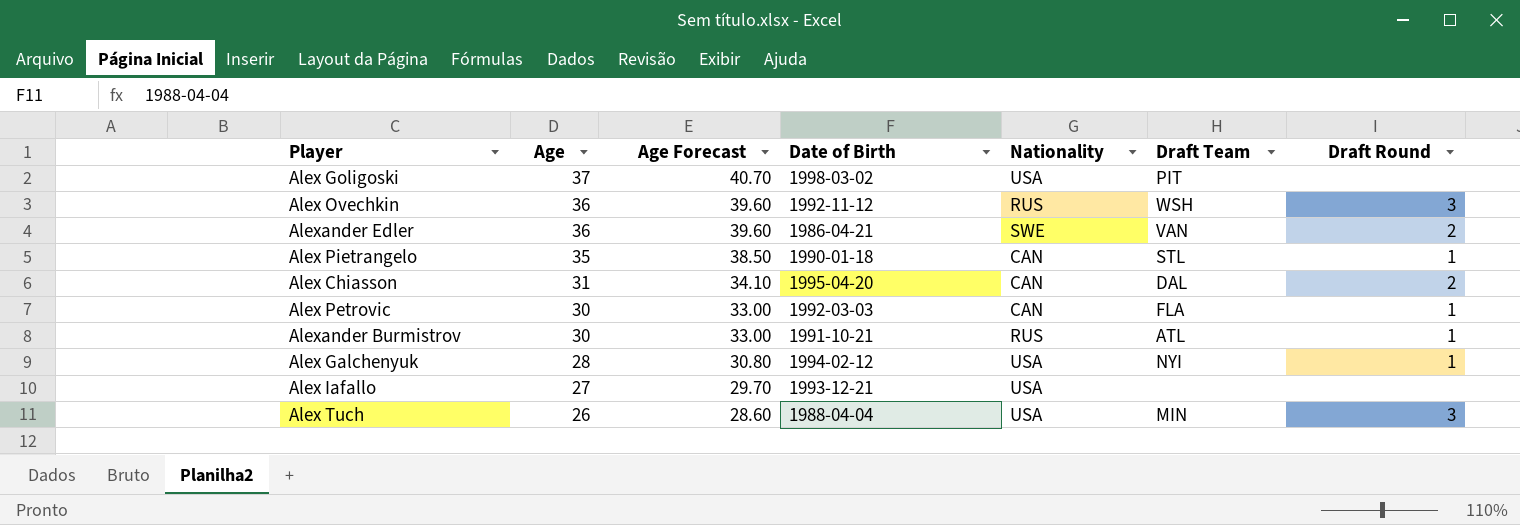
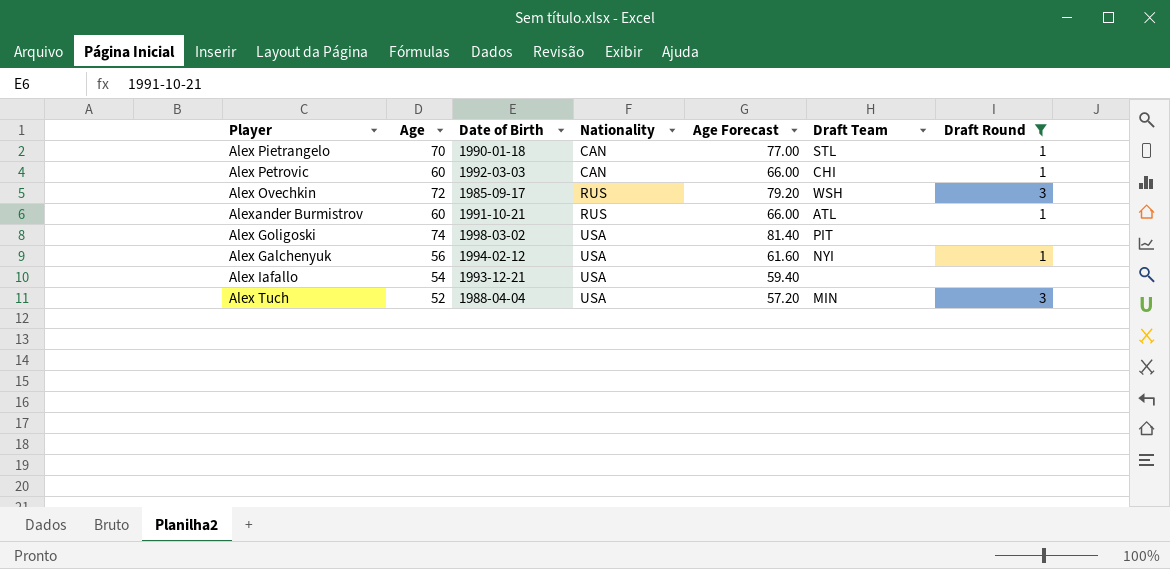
filter: none -> Draft Round != 2
row order: Age descending -> Nationality ascending
column Age Forecast | position: 3 -> 5
Alex Pietrangelo | Age: 35 -> 70
Alex Pietrangelo | Age Forecast: 38.50 -> 77.00
Alex Petrovic | Age: 30 -> 60
Alex Petrovic | Age Forecast: 33.00 -> 66.00
Alex Petrovic | Draft Team: FLA -> CHI
Alex Ovechkin | Age: 36 -> 72
Alex Ovechkin | Date of Birth: 1992-11-12 -> 1985-09-17
Alex Ovechkin | Age Forecast: 39.60 -> 79.20
Alexander Burmistrov | Age: 30 -> 60
Alexander Burmistrov | Age Forecast: 33.00 -> 66.00
Alex Goligoski | Age: 37 -> 74
Alex Goligoski | Age Forecast: 40.70 -> 81.40
Alex Galchenyuk | Age: 28 -> 56
Alex Galchenyuk | Age Forecast: 30.80 -> 61.60
Alex Iafallo | Age: 27 -> 54
Alex Iafallo | Age Forecast: 29.70 -> 59.40
Alex Tuch | Age: 26 -> 52
Alex Tuch | Age Forecast: 28.60 -> 57.20

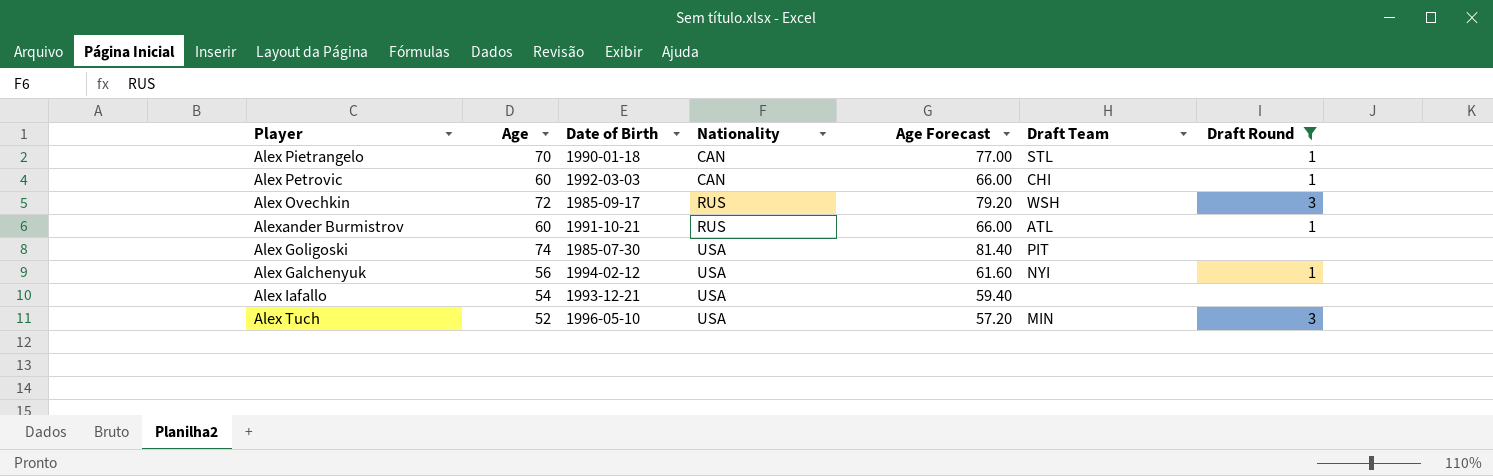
Alex Goligoski | Date of Birth: 1998-03-02 -> 1985-07-30
Alex Tuch | Date of Birth: 1988-04-04 -> 1996-05-10

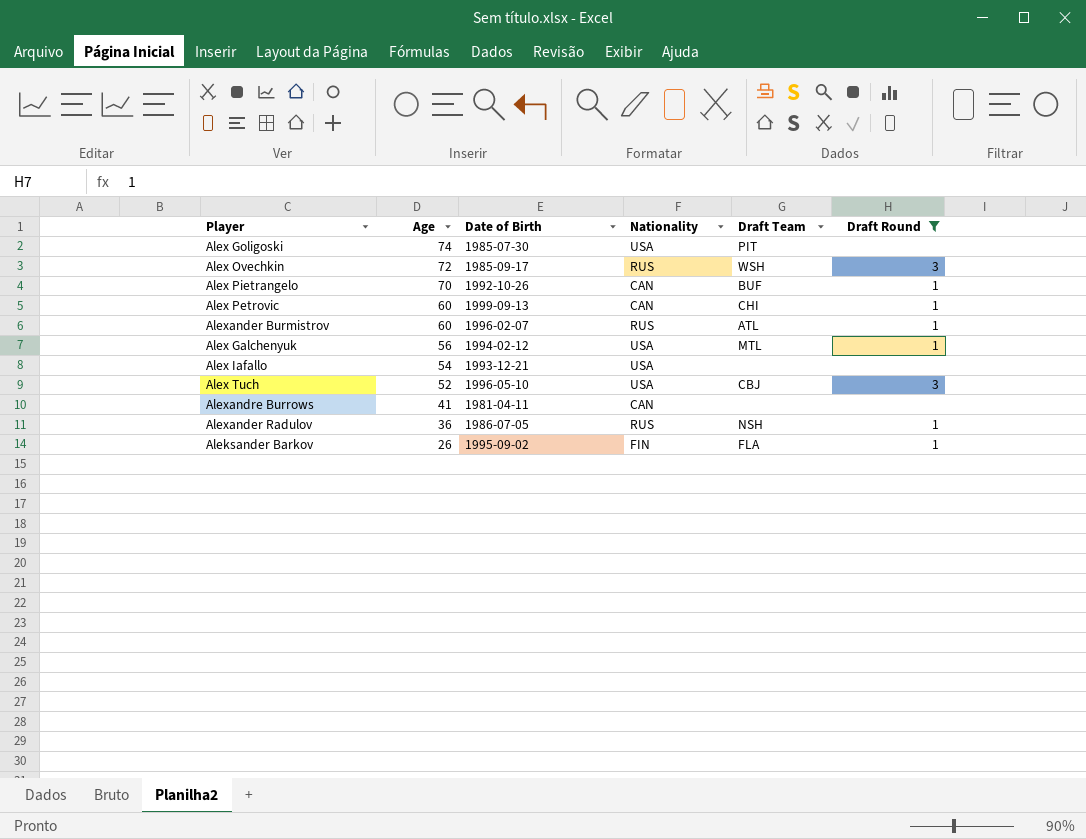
row order: Nationality ascending -> Age descending
column Age Forecast | formula: [Age] * 1.1 -> none
Alex Pietrangelo | Date of Birth: 1990-01-18 -> 1992-10-26
Alex Pietrangelo | Draft Team: STL -> BUF
Alex Petrovic | Date of Birth: 1992-03-03 -> 1999-09-13
Alexander Burmistrov | Date of Birth: 1991-10-21 -> 1996-02-07
Alex Galchenyuk | Draft Team: NYI -> MTL
Alex Tuch | Draft Team: MIN -> CBJ
row Alexandre Burrows: none -> 41 | 1981-04-11 | CAN | none | none
row Alexander Radulov: none -> 36 | 1986-07-05 | RUS | NSH | 1
row Aleksander Barkov: none -> 26 | 1995-09-02 | FIN | FLA | 1

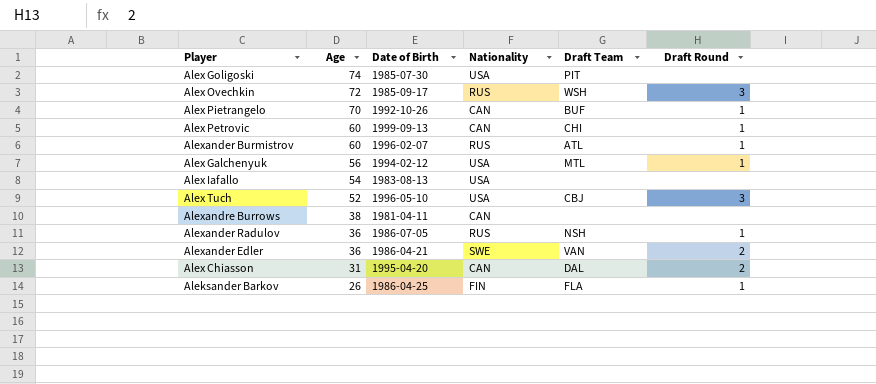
filter: Draft Round != 2 -> none
Alex Iafallo | Date of Birth: 1993-12-21 -> 1983-08-13
Alexandre Burrows | Age: 41 -> 38
Aleksander Barkov | Date of Birth: 1995-09-02 -> 1986-04-25

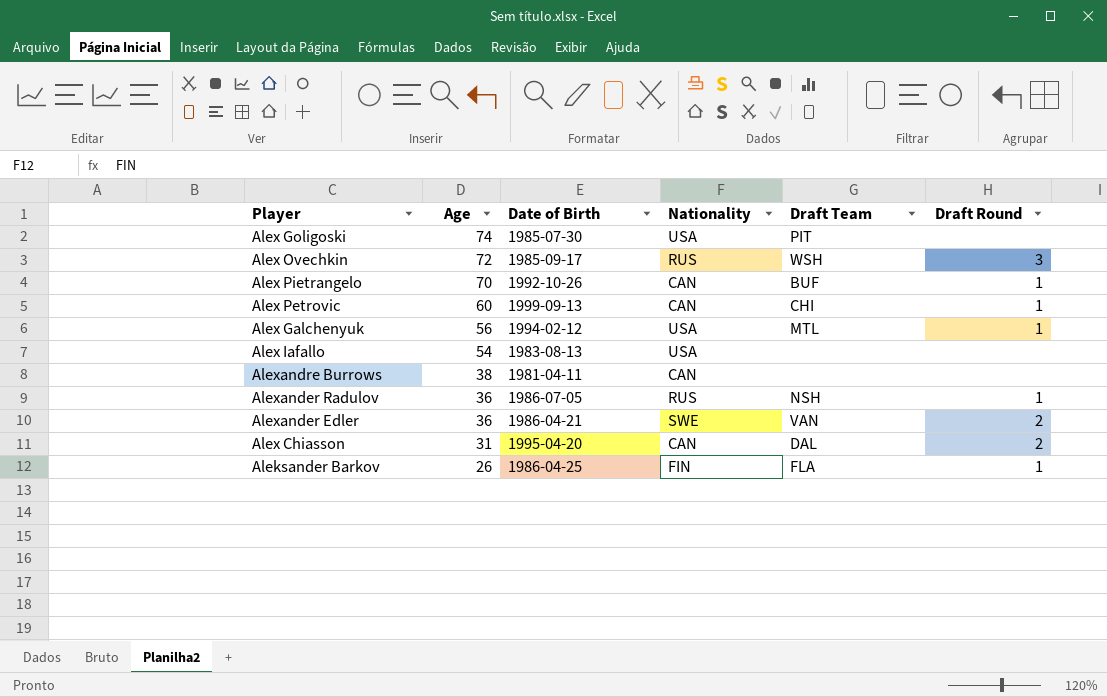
row Alexander Burmistrov: 60 | 1996-02-07 | RUS | ATL | 1 -> none
row Alex Tuch: 52 | 1996-05-10 | USA | CBJ | 3 -> none

